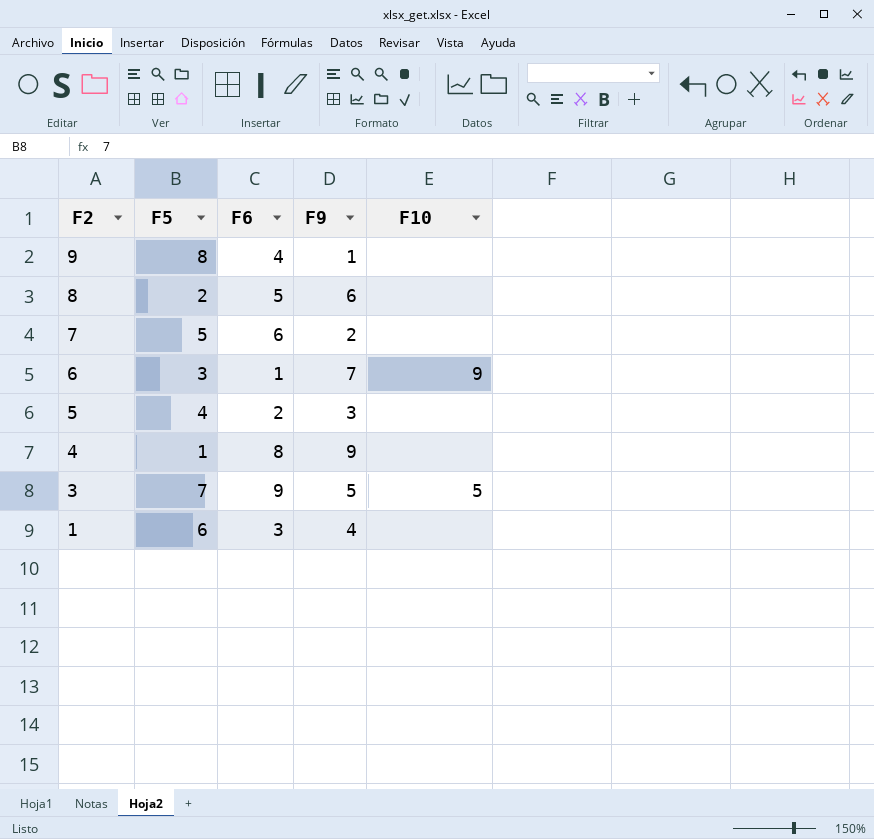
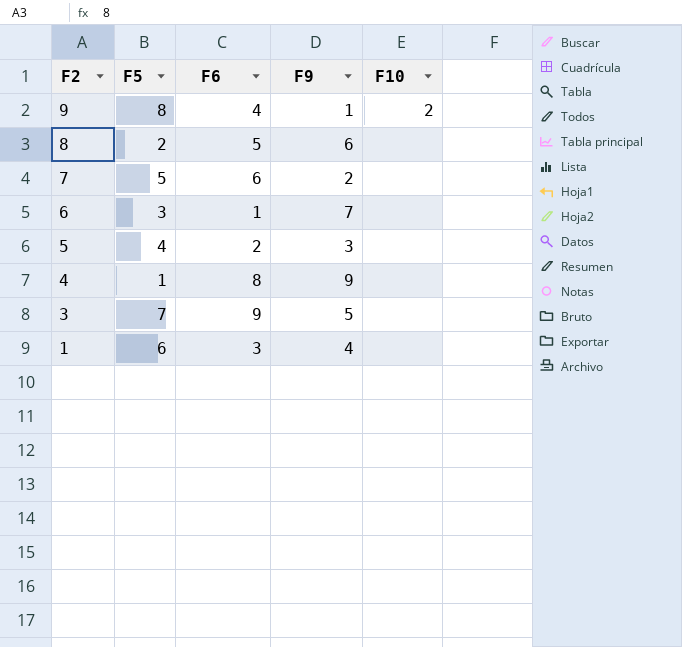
9 | F10: none -> 2
6 | F10: 9 -> none
3 | F10: 5 -> none

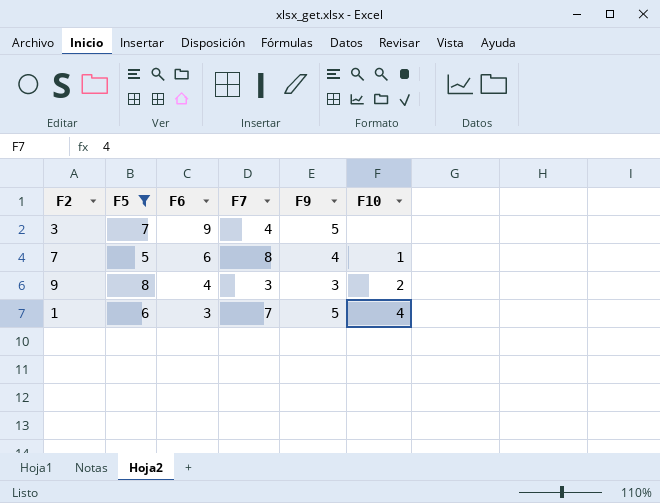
filter: none -> F5 >= 5
row order: F2 descending -> F6 descending
column F7 | position: none -> 4
7 | F9: 2 -> 4
7 | F10: none -> 1
9 | F9: 1 -> 3
1 | F9: 4 -> 5
1 | F10: none -> 4

